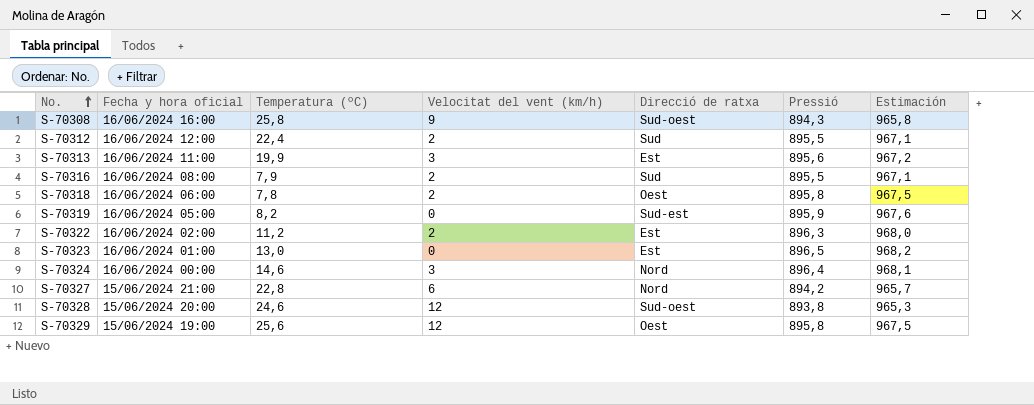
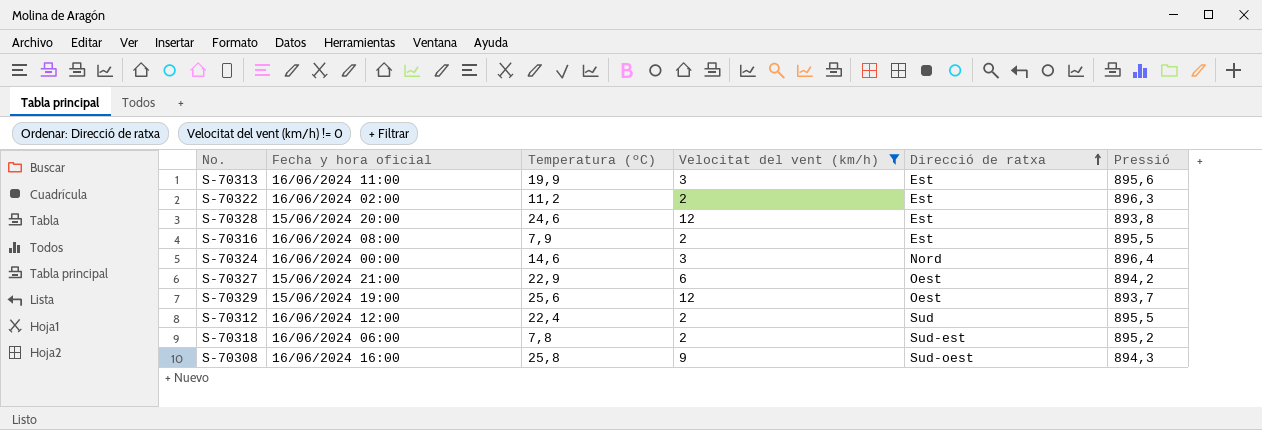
filter: none -> Velocitat del vent (km/h) != 0
row order: No. ascending -> Direcció de ratxa ascending
column Estimación | formula: [Pressió] * 1,08 -> none
S-70328 | Direcció de ratxa: Sud-oest -> Est
S-70316 | Direcció de ratxa: Sud -> Est
S-70327 | Temperatura (ºC): 22,8 -> 22,9
S-70327 | Direcció de ratxa: Nord -> Oest
S-70329 | Pressió: 895,8 -> 893,7
S-70318 | Direcció de ratxa: Oest -> Sud-est
S-70318 | Pressió: 895,8 -> 895,2

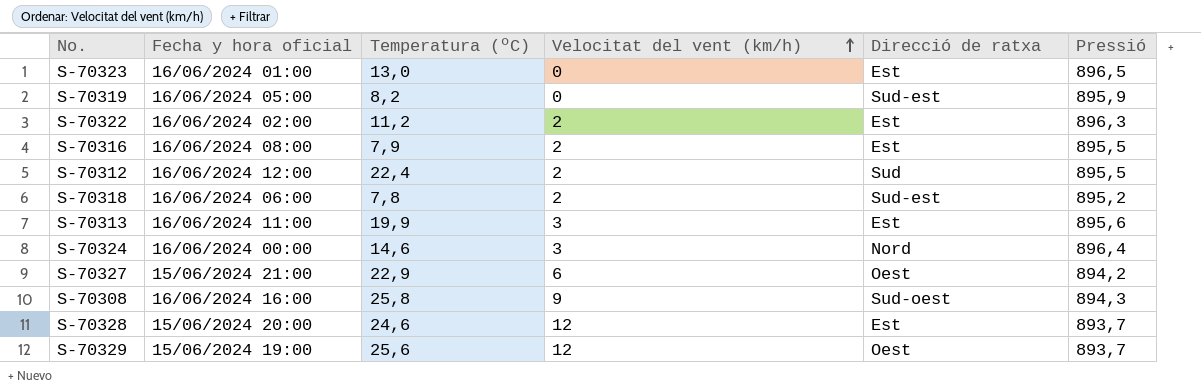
filter: Velocitat del vent (km/h) != 0 -> none
row order: Direcció de ratxa ascending -> Velocitat del vent (km/h) ascending
S-70328 | Pressió: 893,8 -> 893,7

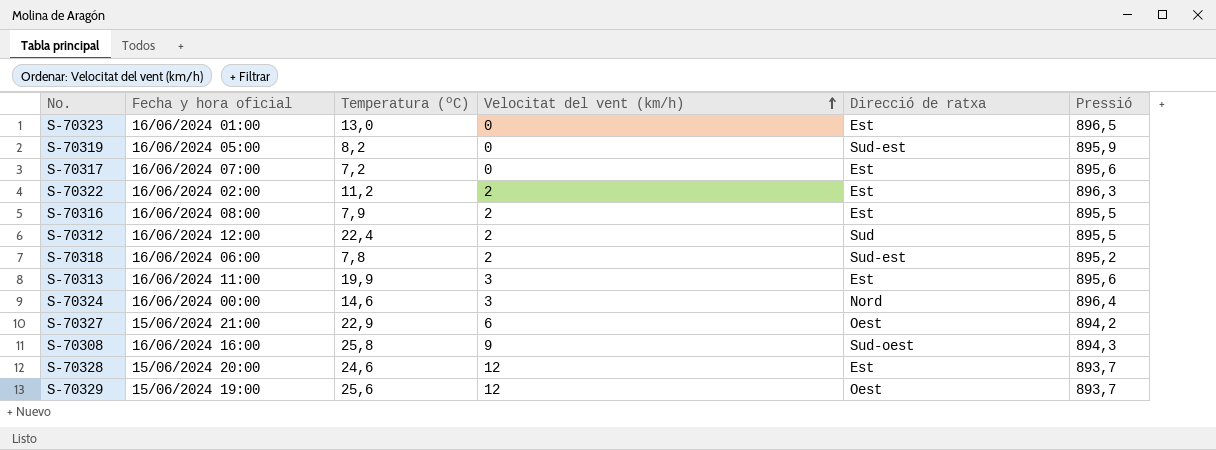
row S-70317: none -> 16/06/2024 07:00 | 7,2 | 0 | Est | 895,6

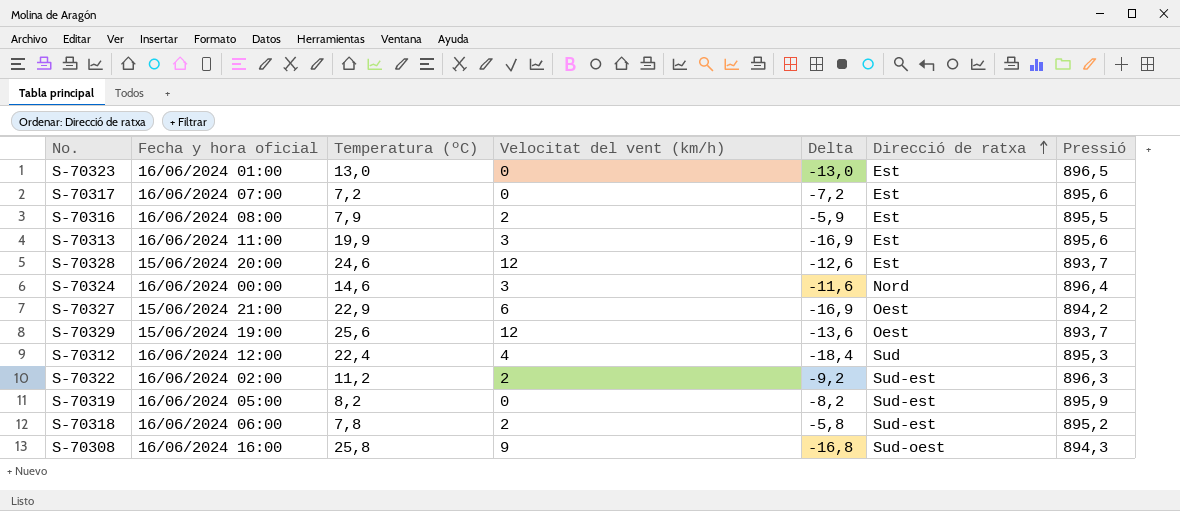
row order: Velocitat del vent (km/h) ascending -> Direcció de ratxa ascending
column Delta | formula: none -> [Velocitat del vent (km/h)] - [Temperatura (ºC)]
S-70312 | Velocitat del vent (km/h): 2 -> 4
S-70312 | Pressió: 895,5 -> 895,3
S-70322 | Direcció de ratxa: Est -> Sud-est

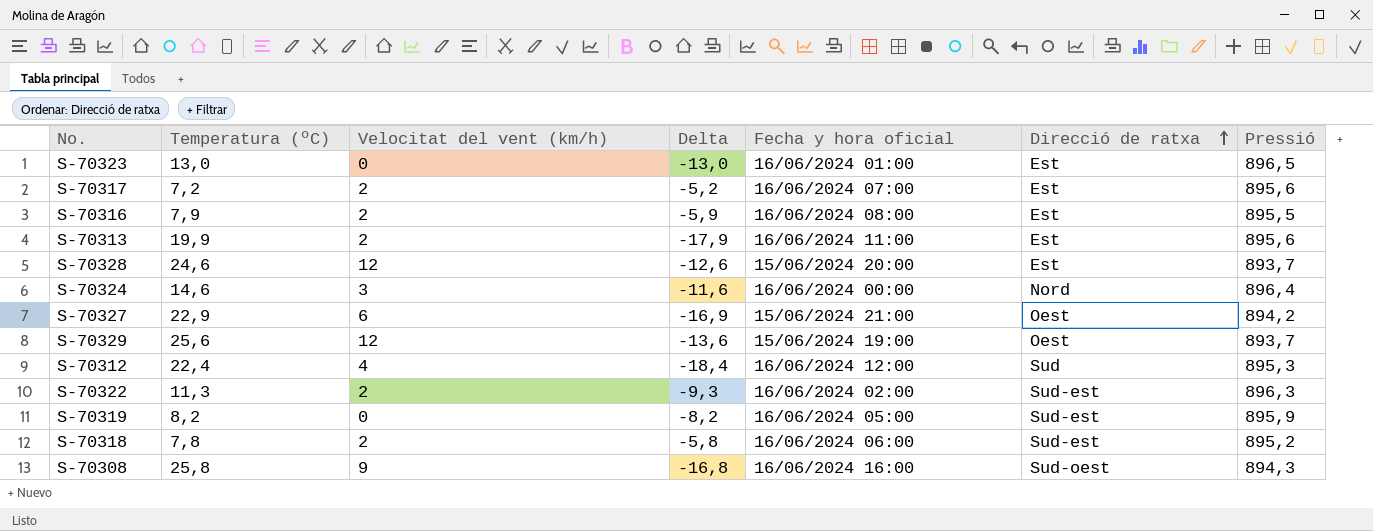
column Fecha y hora oficial | position: 2 -> 5
S-70317 | Velocitat del vent (km/h): 0 -> 2
S-70317 | Delta: -7,2 -> -5,2
S-70313 | Velocitat del vent (km/h): 3 -> 2
S-70313 | Delta: -16,9 -> -17,9
S-70322 | Temperatura (ºC): 11,2 -> 11,3
S-70322 | Delta: -9,2 -> -9,3

